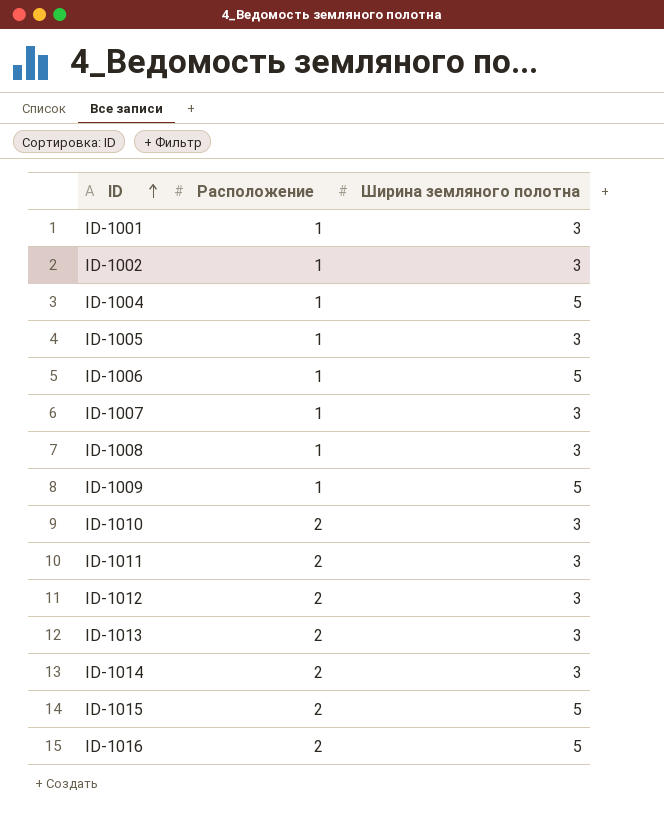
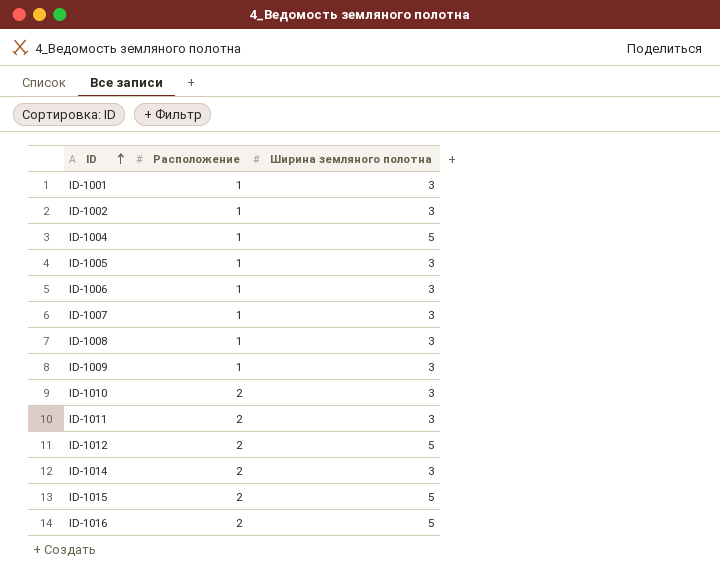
row ID-1013: 2 | 3 -> none
ID-1006 | Ширина земляного полотна: 5 -> 3
ID-1009 | Ширина земляного полотна: 5 -> 3
ID-1012 | Ширина земляного полотна: 3 -> 5

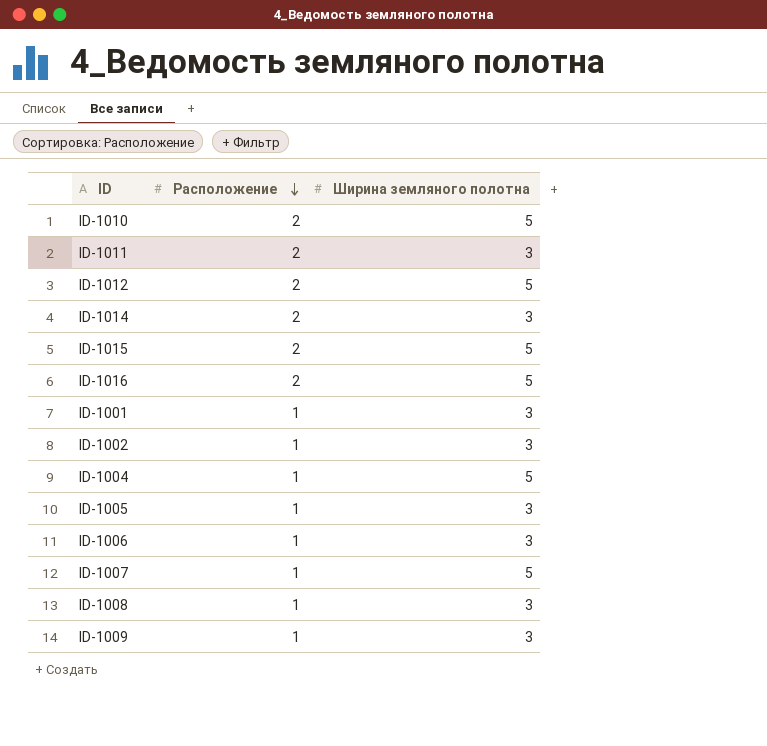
row order: ID ascending -> Расположение descending
ID-1010 | Ширина земляного полотна: 3 -> 5
ID-1007 | Ширина земляного полотна: 3 -> 5

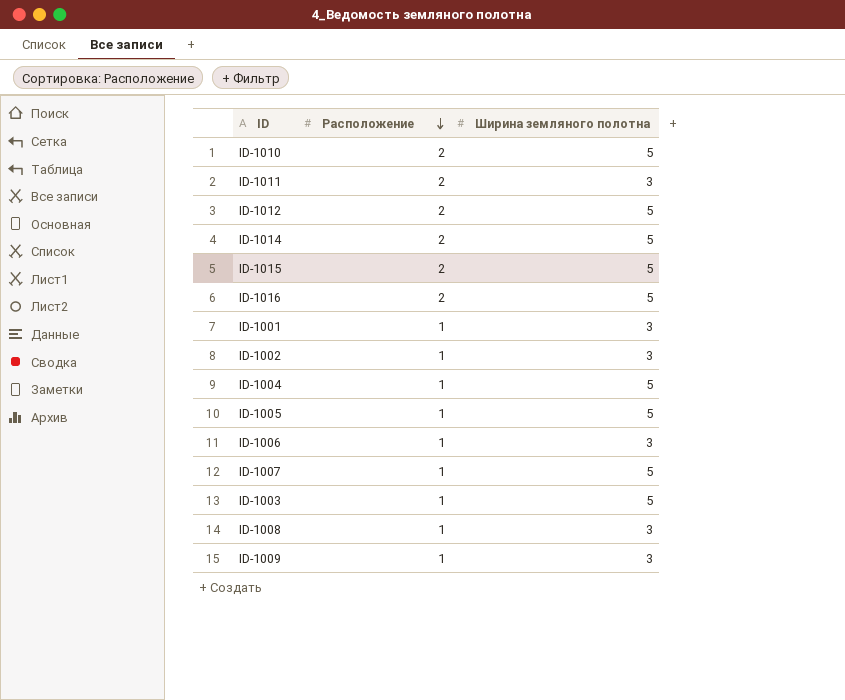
ID-1014 | Ширина земляного полотна: 3 -> 5
ID-1005 | Ширина земляного полотна: 3 -> 5
row ID-1003: none -> 1 | 5

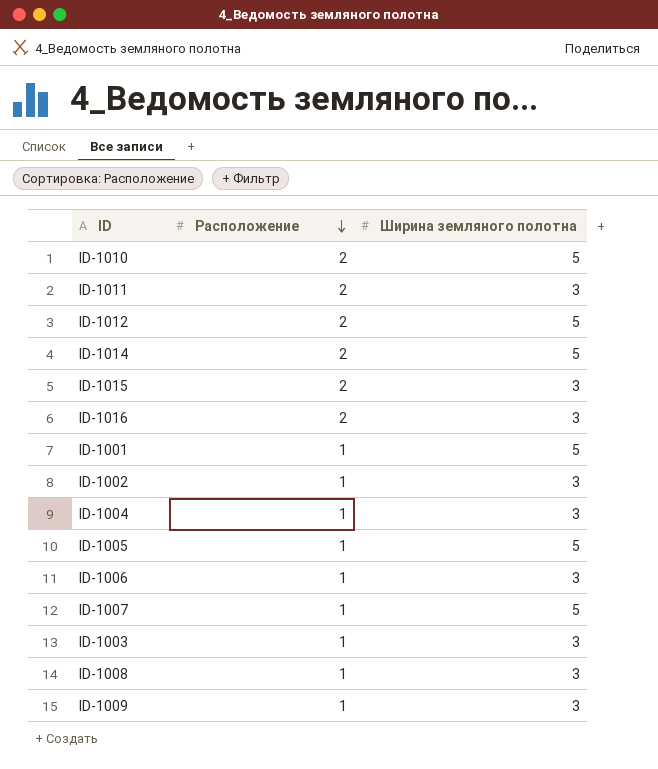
ID-1015 | Ширина земляного полотна: 5 -> 3
ID-1016 | Ширина земляного полотна: 5 -> 3
ID-1001 | Ширина земляного полотна: 3 -> 5
ID-1004 | Ширина земляного полотна: 5 -> 3
ID-1003 | Ширина земляного полотна: 5 -> 3

